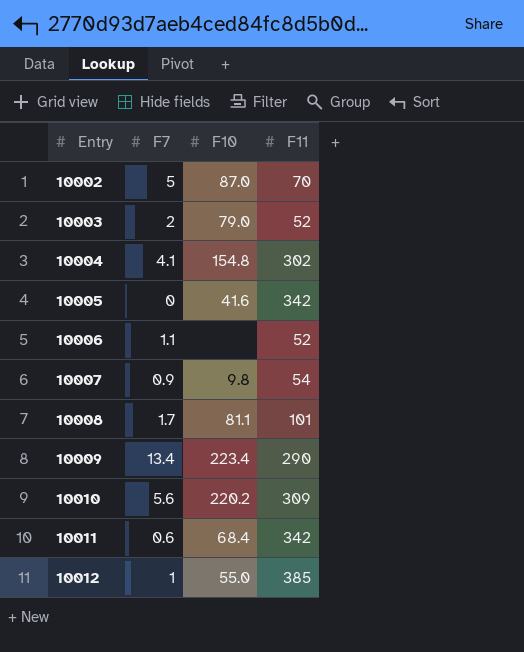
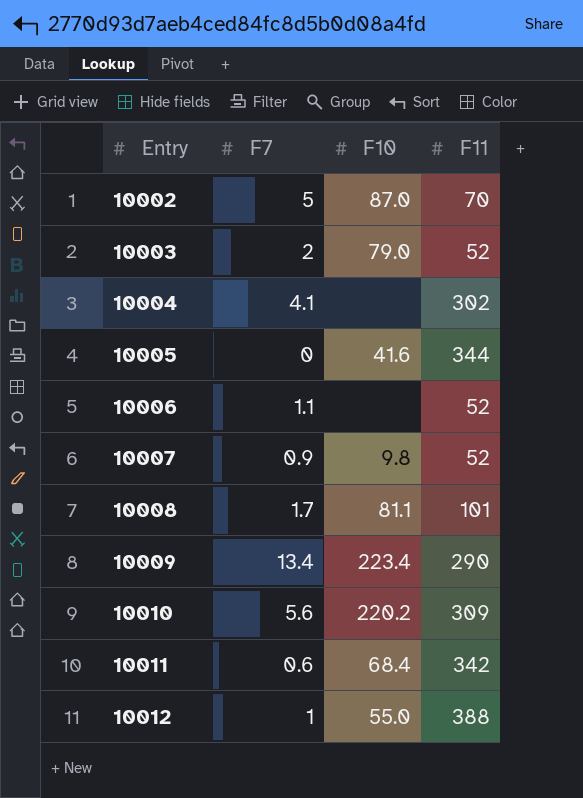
10004 | F10: 154.8 -> none
10005 | F11: 342 -> 344
10007 | F11: 54 -> 52
10012 | F11: 385 -> 388

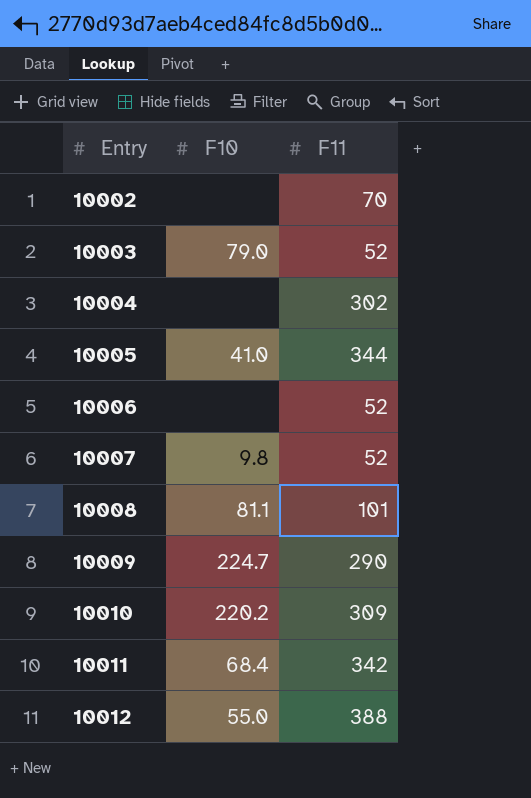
column F7 | position: 2 -> none
10002 | F10: 87.0 -> none
10005 | F10: 41.6 -> 41.0
10009 | F10: 223.4 -> 224.7

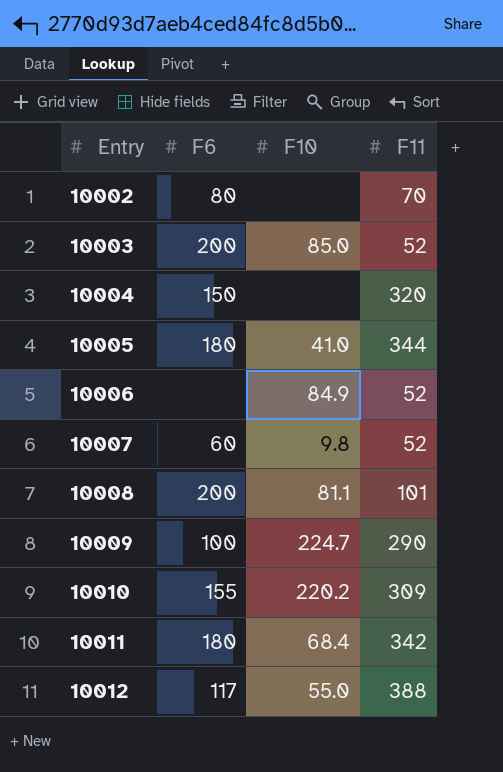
column F6 | position: none -> 2
10003 | F10: 79.0 -> 85.0
10004 | F11: 302 -> 320
10006 | F10: none -> 84.9

